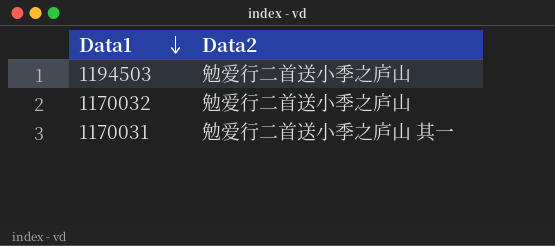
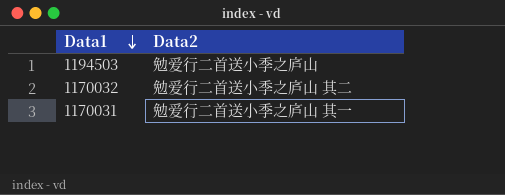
1170032 | Data2: 勉爱行二首送小季之庐山 -> 勉爱行二首送小季之庐山 其二

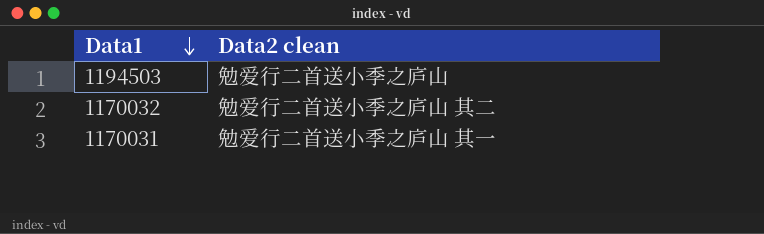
column name: Data2 -> Data2 clean

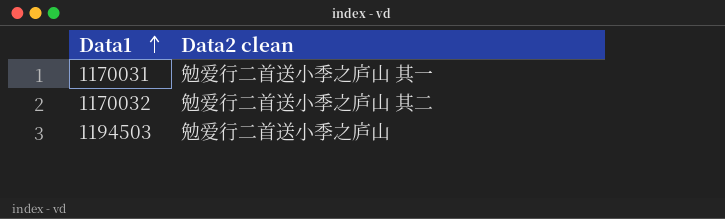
row order: Data1 descending -> Data1 ascending

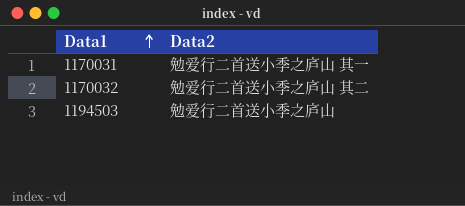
column name: Data2 clean -> Data2

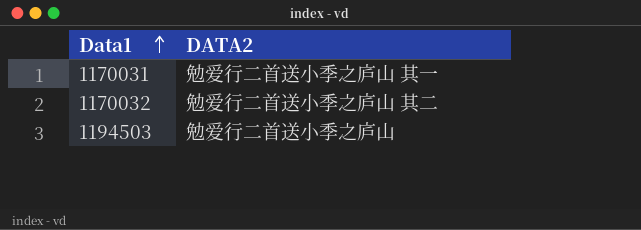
column name: Data2 -> DATA2

